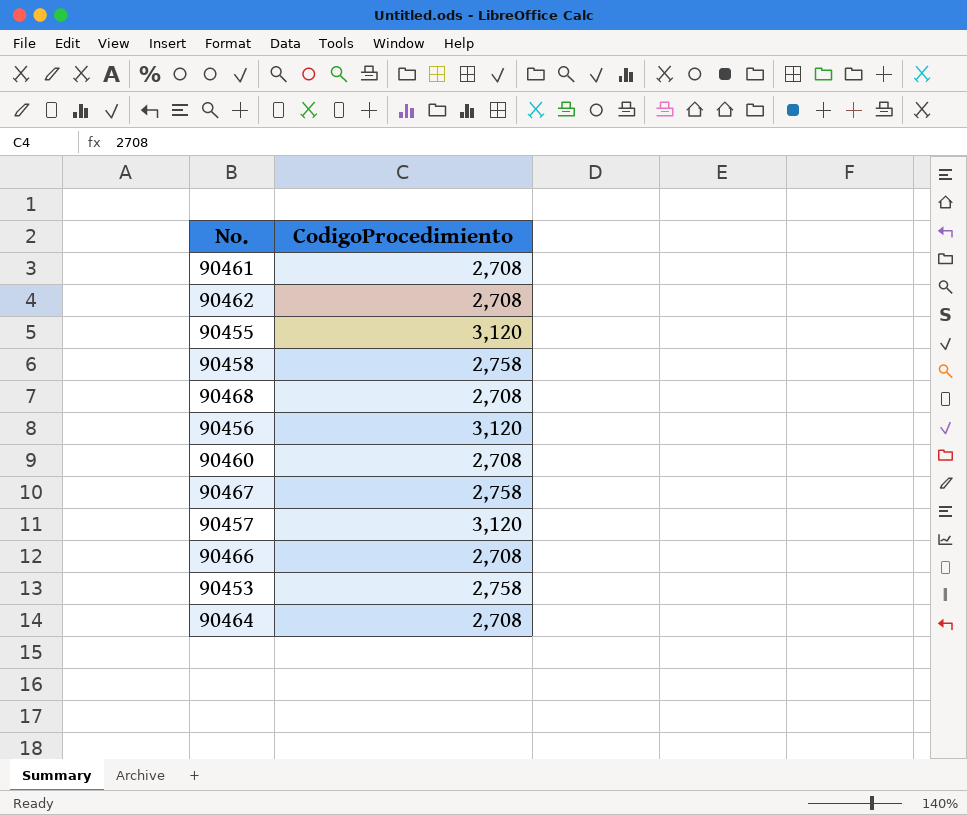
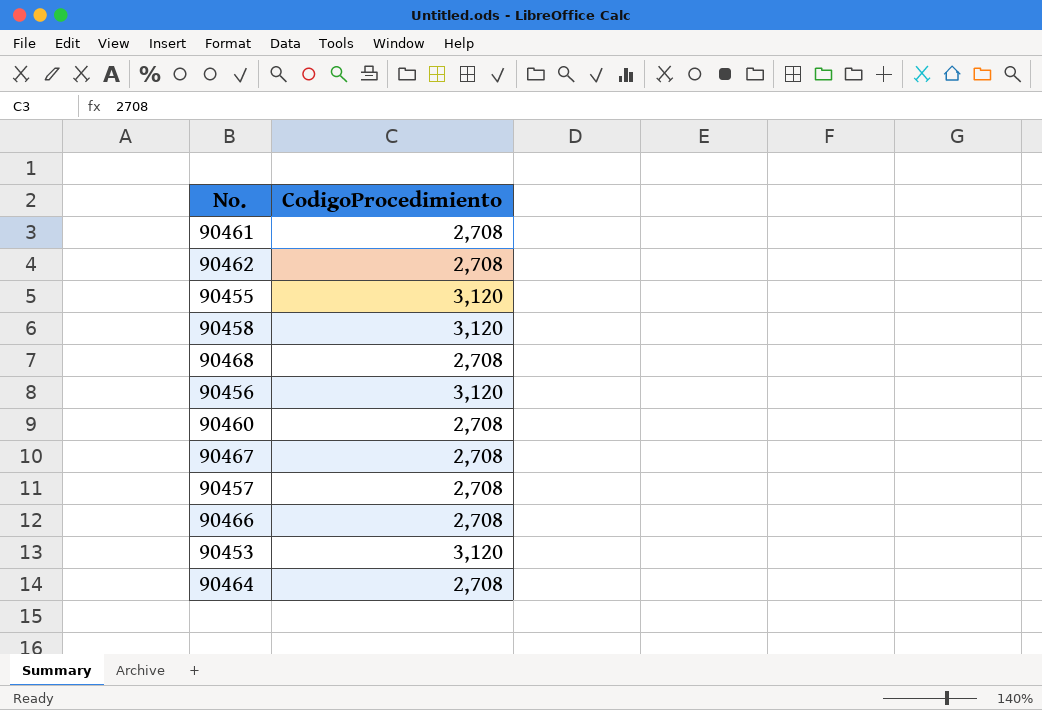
90458 | CodigoProcedimiento: 2,758 -> 3,120
90467 | CodigoProcedimiento: 2,758 -> 2,708
90457 | CodigoProcedimiento: 3,120 -> 2,708
90453 | CodigoProcedimiento: 2,758 -> 3,120

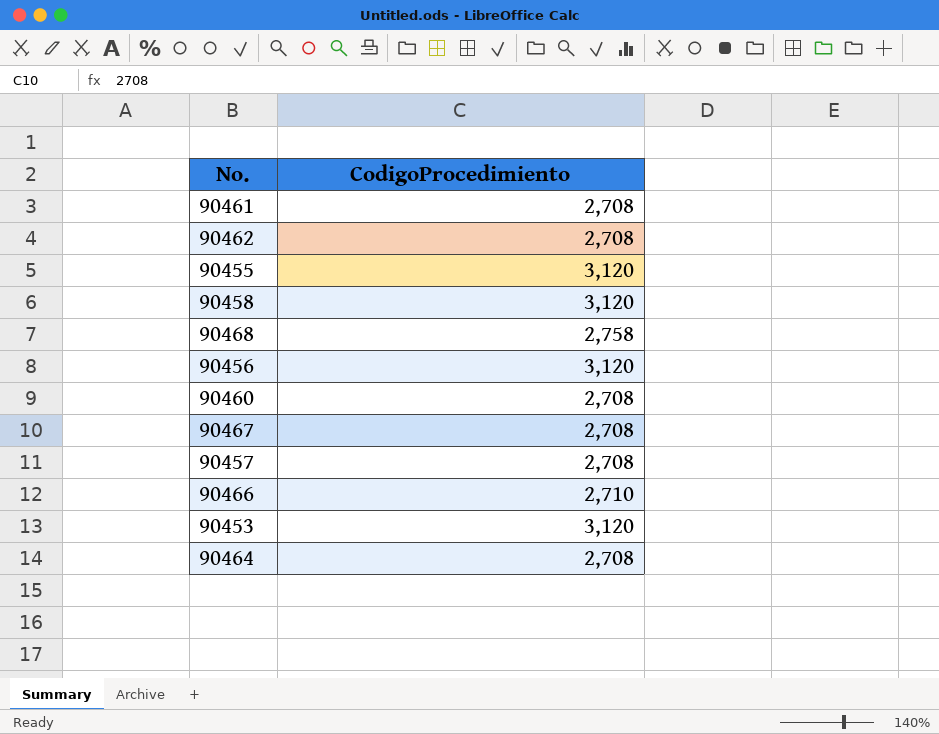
90468 | CodigoProcedimiento: 2,708 -> 2,758
90466 | CodigoProcedimiento: 2,708 -> 2,710

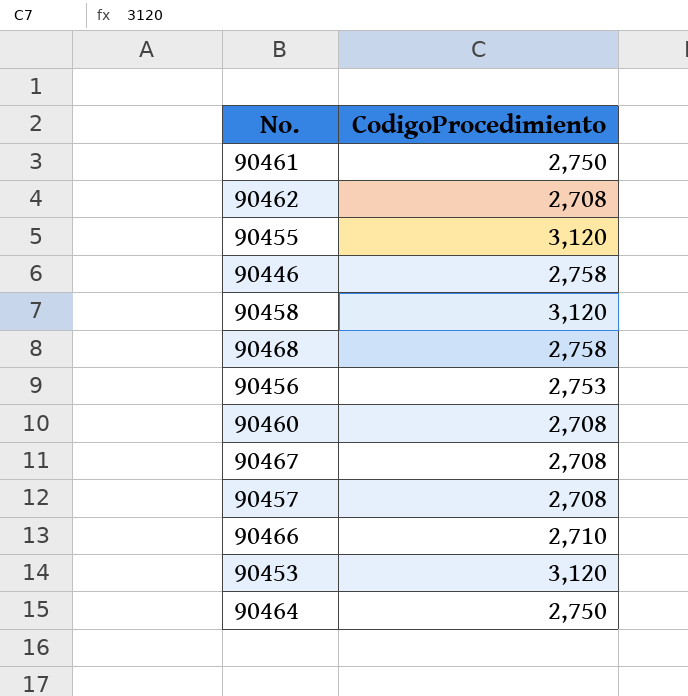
90461 | CodigoProcedimiento: 2,708 -> 2,750
row 90446: none -> 2,758
90456 | CodigoProcedimiento: 3,120 -> 2,753
90464 | CodigoProcedimiento: 2,708 -> 2,750

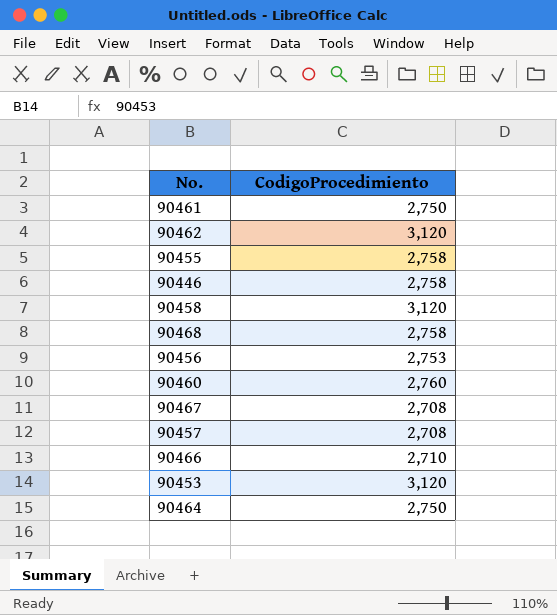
90462 | CodigoProcedimiento: 2,708 -> 3,120
90455 | CodigoProcedimiento: 3,120 -> 2,758
90460 | CodigoProcedimiento: 2,708 -> 2,760

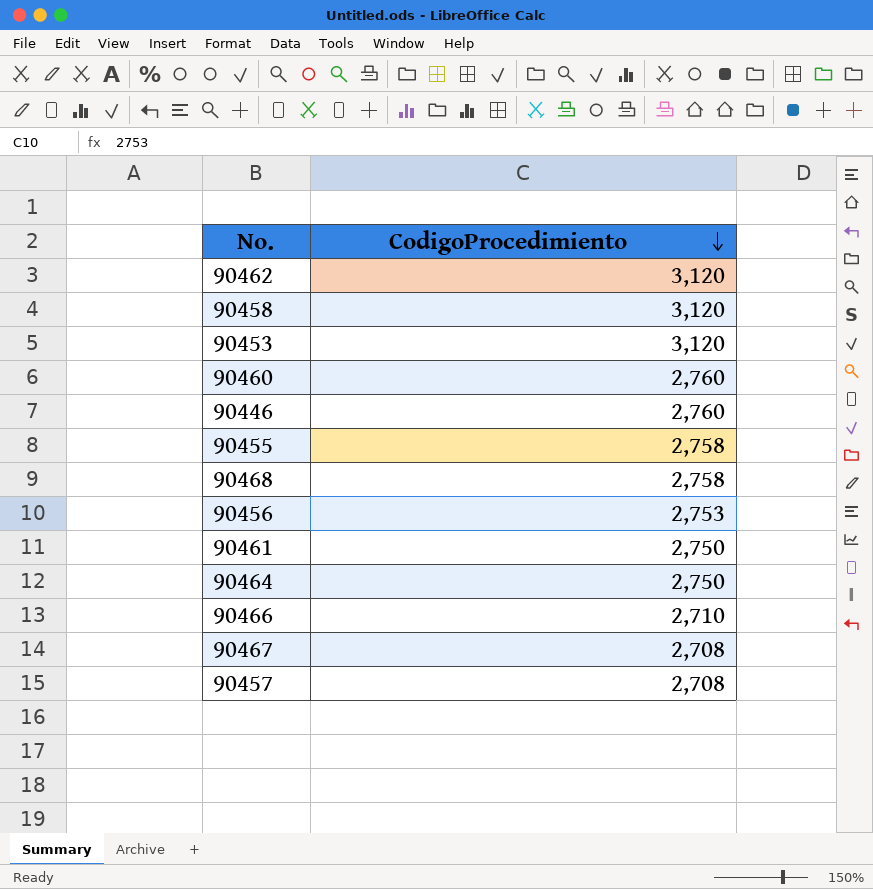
row order: none -> CodigoProcedimiento descending
90446 | CodigoProcedimiento: 2,758 -> 2,760

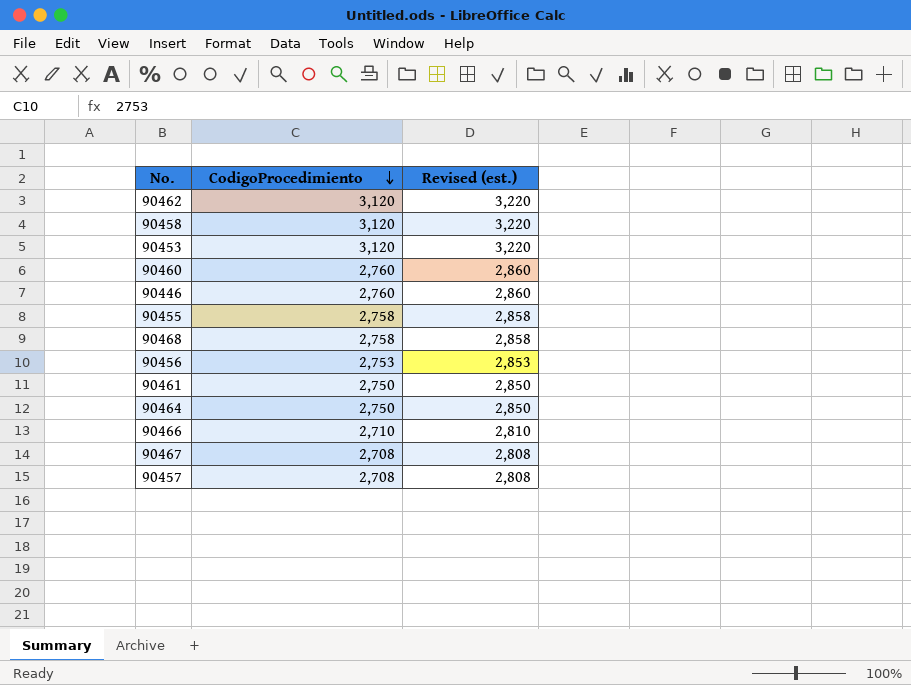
column Revised (est.) | formula: none -> [CodigoProcedimiento] + 100

